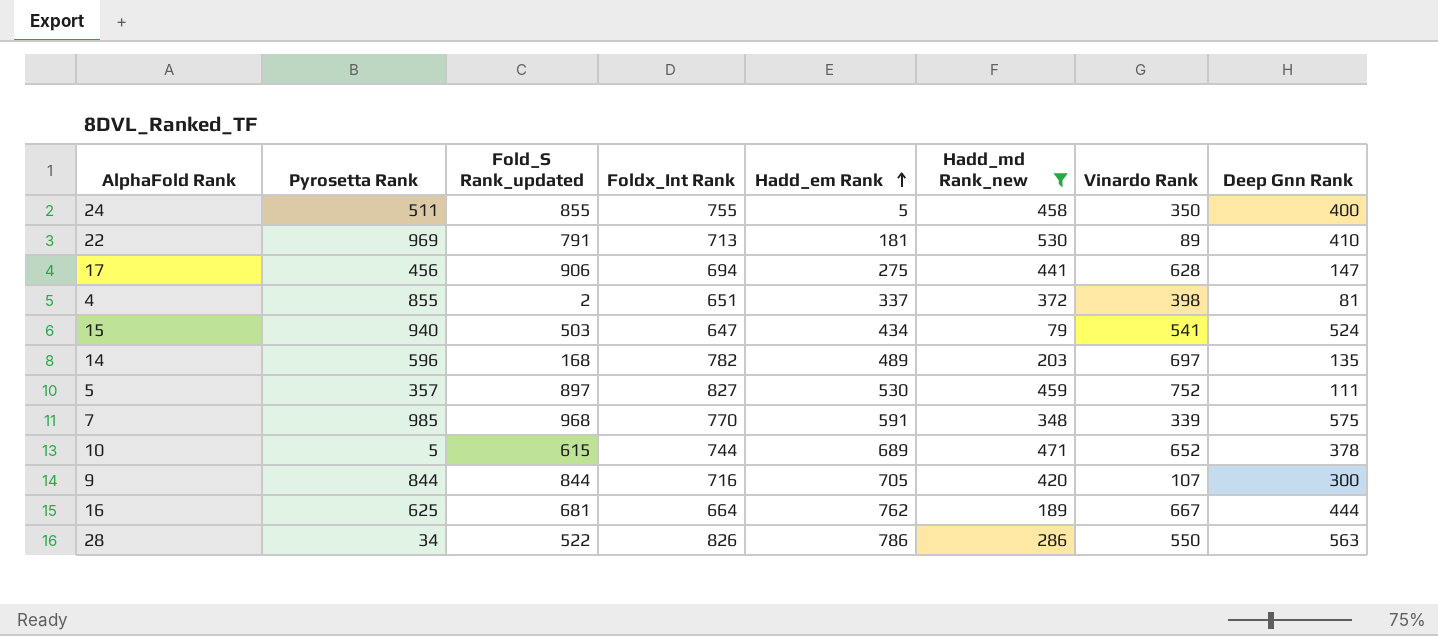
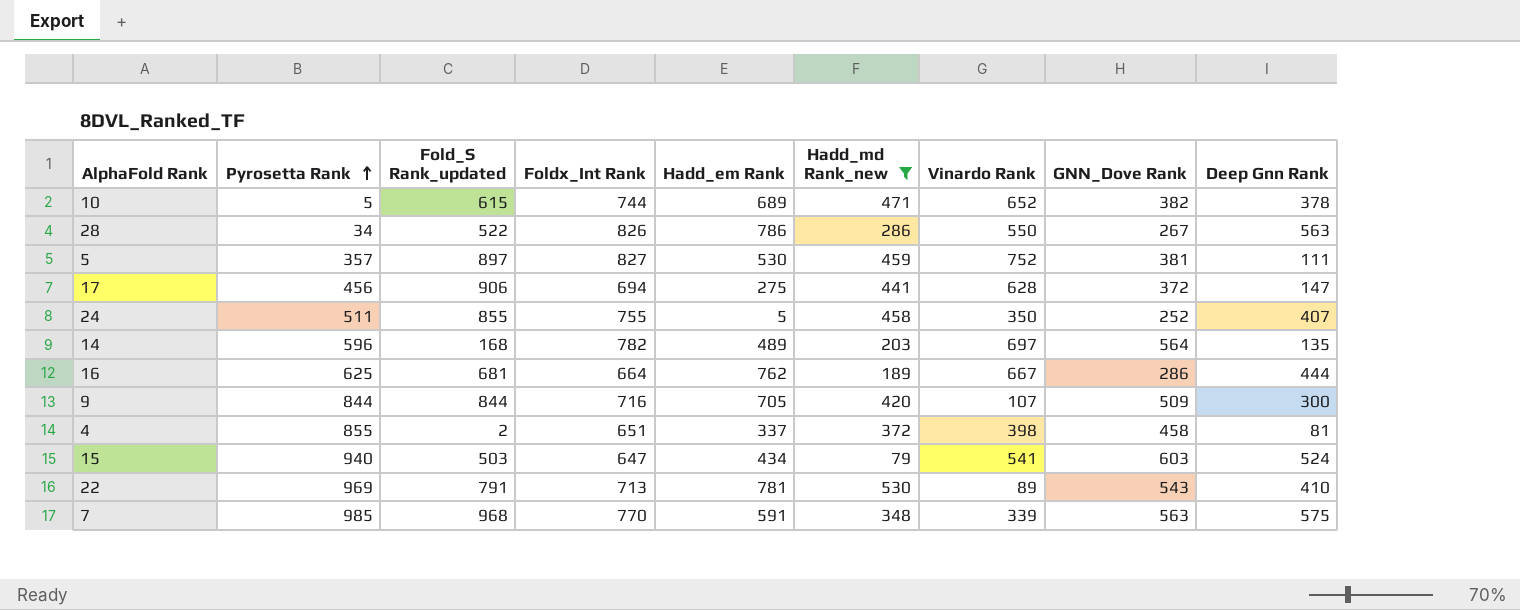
row order: Hadd_em Rank ascending -> Pyrosetta Rank ascending
column GNN_Dove Rank | position: none -> 8
24 | Deep Gnn Rank: 400 -> 407
22 | Hadd_em Rank: 181 -> 781

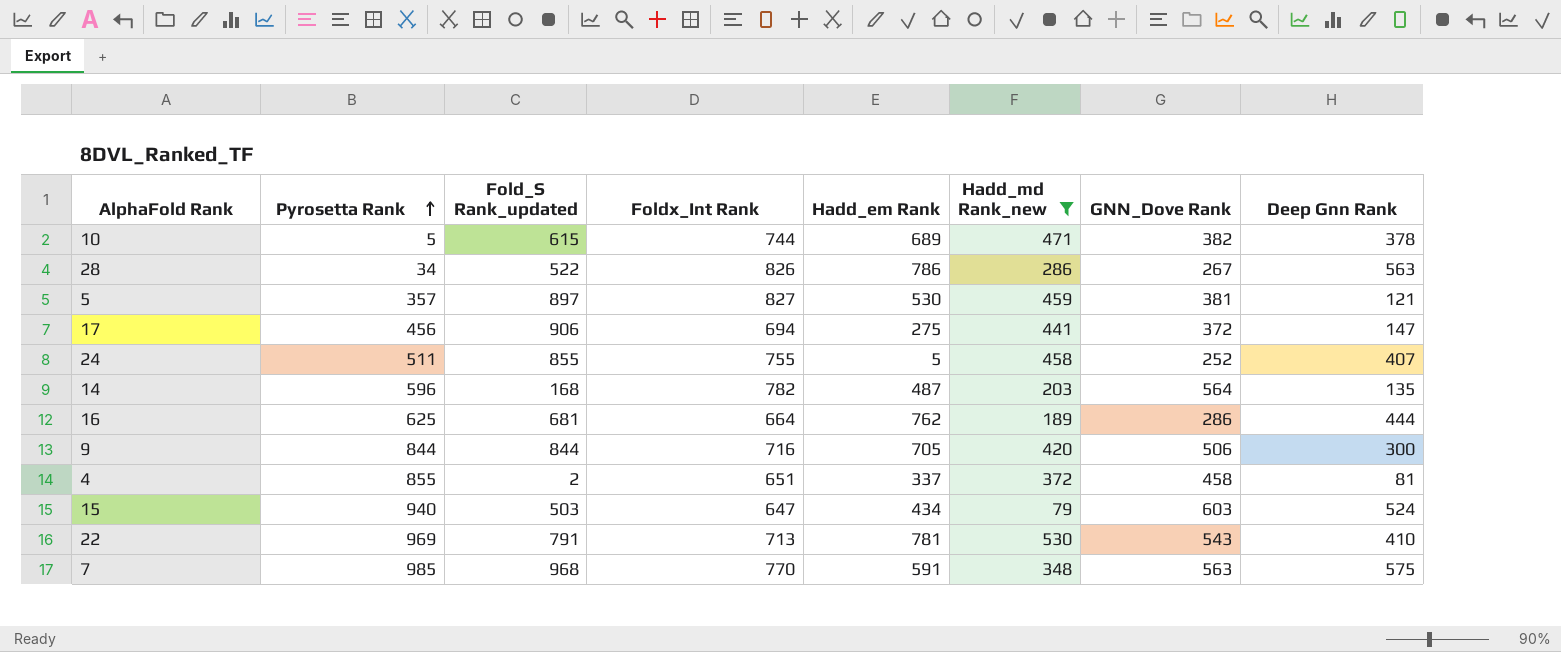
column Vinardo Rank | position: 7 -> none
5 | Deep Gnn Rank: 111 -> 121
14 | Hadd_em Rank: 489 -> 487
9 | GNN_Dove Rank: 509 -> 506

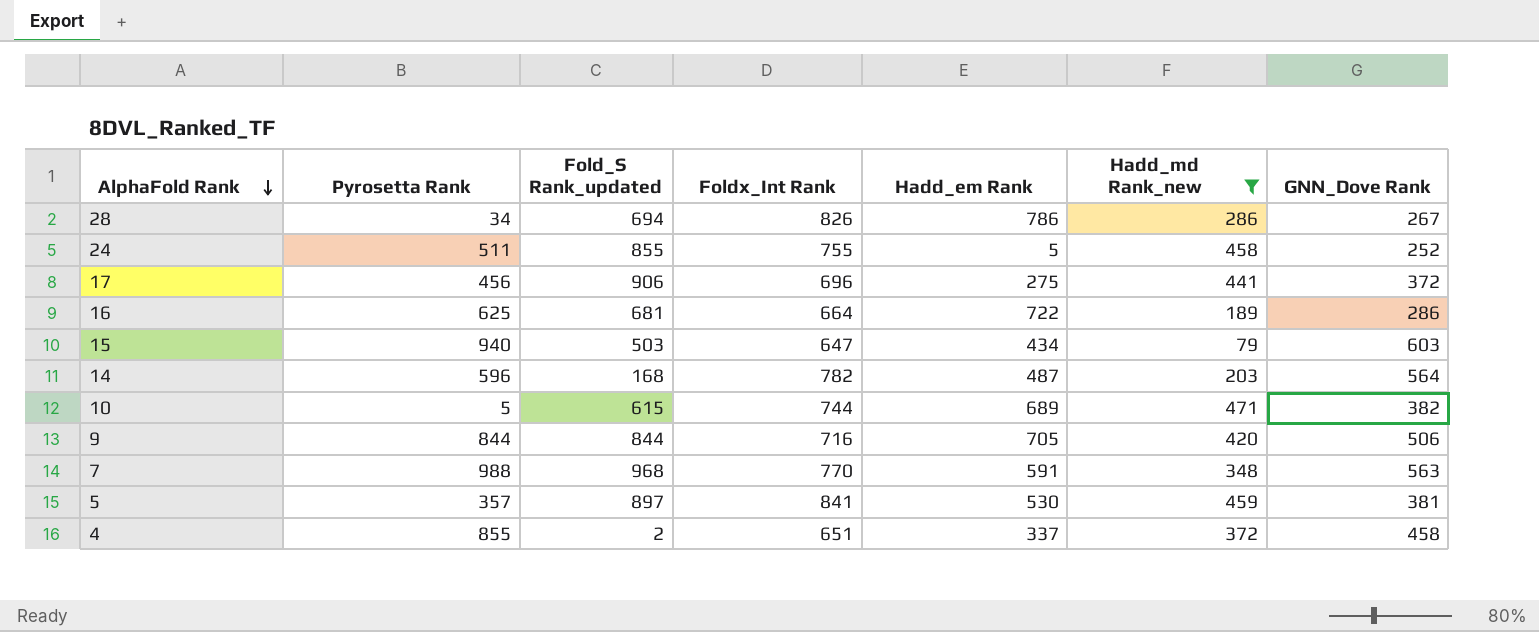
row order: Pyrosetta Rank ascending -> AlphaFold Rank descending
column Deep Gnn Rank | position: 8 -> none
row 22: 969 | 791 | 713 | 781 | 530 | 543 | 410 -> none
28 | Fold_S Rank_updated: 522 -> 694
17 | Foldx_Int Rank: 694 -> 696
16 | Hadd_em Rank: 762 -> 722
7 | Pyrosetta Rank: 985 -> 988
5 | Foldx_Int Rank: 827 -> 841

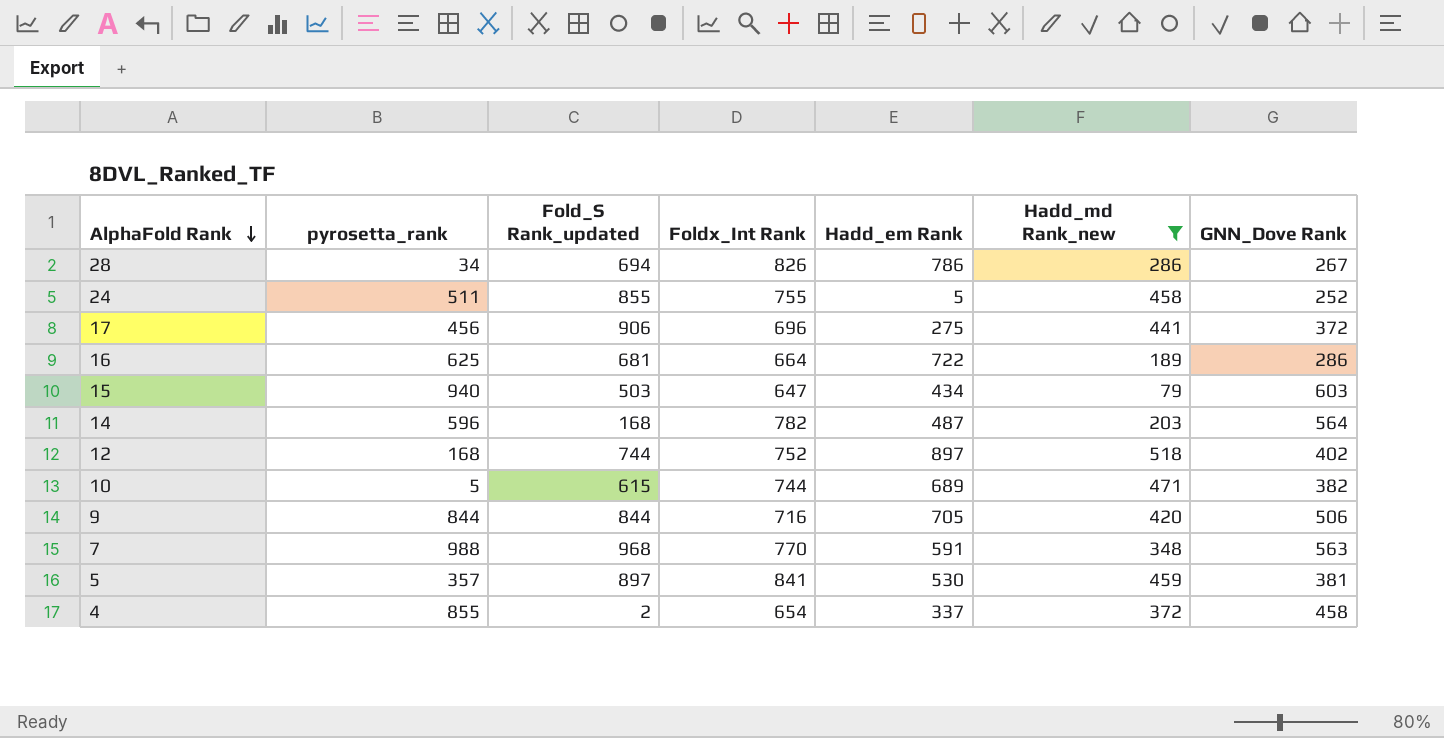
column name: Pyrosetta Rank -> pyrosetta_rank
row 12: none -> 168 | 744 | 752 | 897 | 518 | 402
4 | Foldx_Int Rank: 651 -> 654

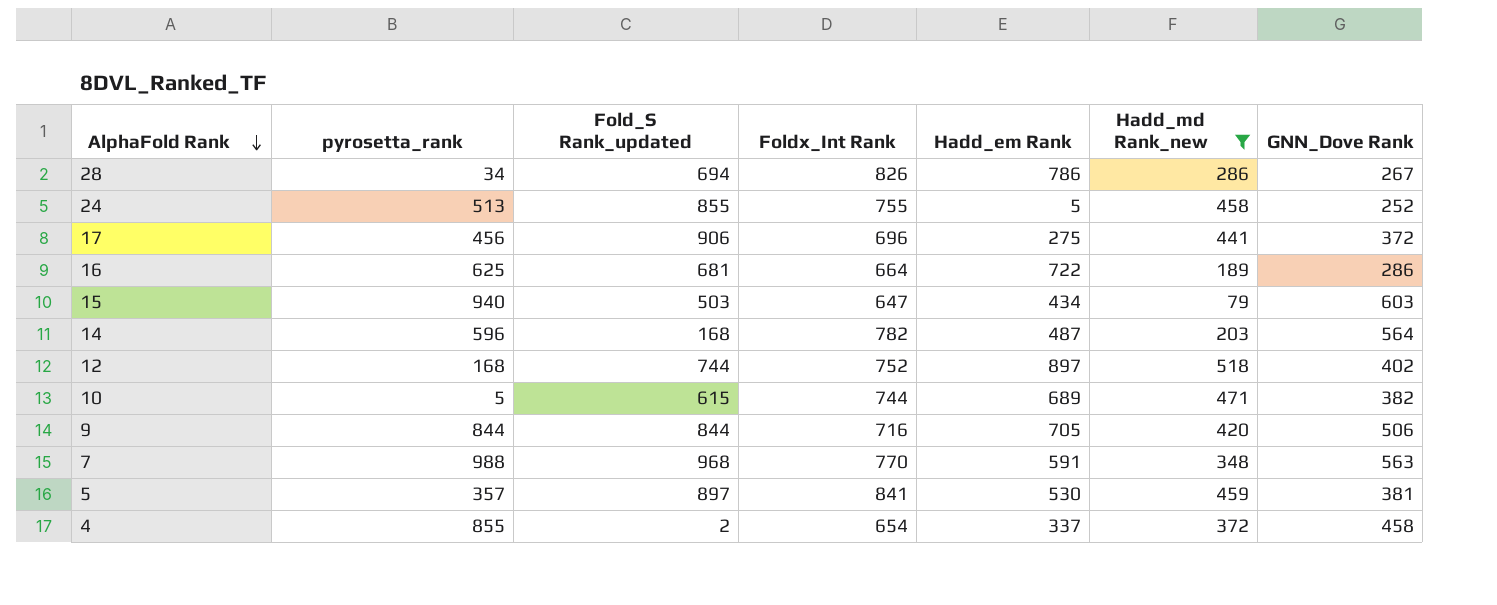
24 | pyrosetta_rank: 511 -> 513

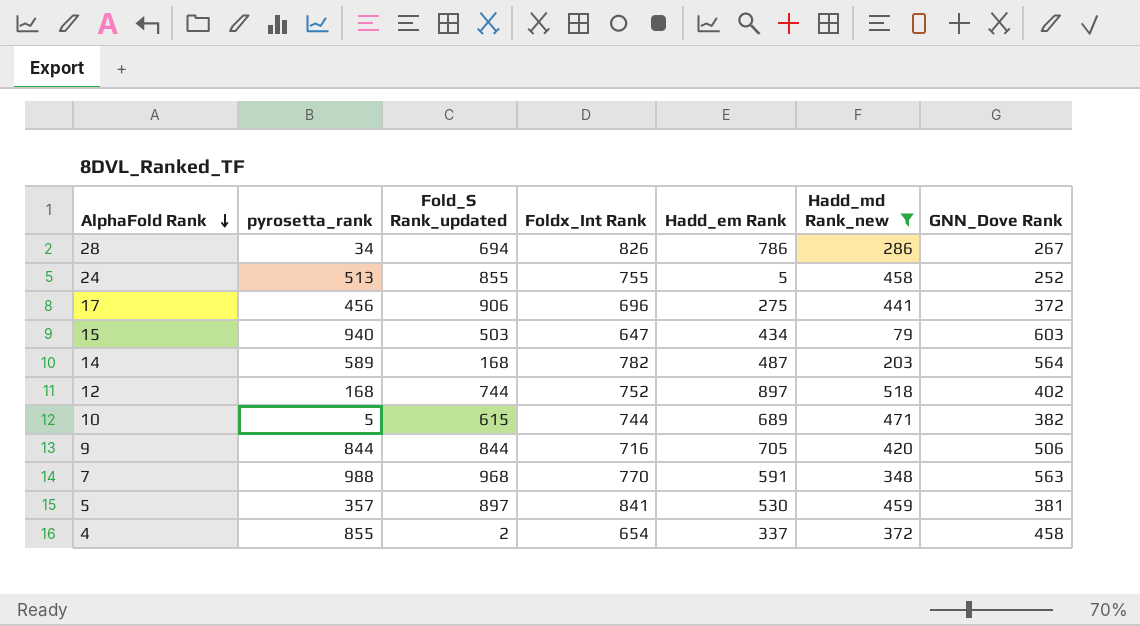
row 16: 625 | 681 | 664 | 722 | 189 | 286 -> none
14 | pyrosetta_rank: 596 -> 589

